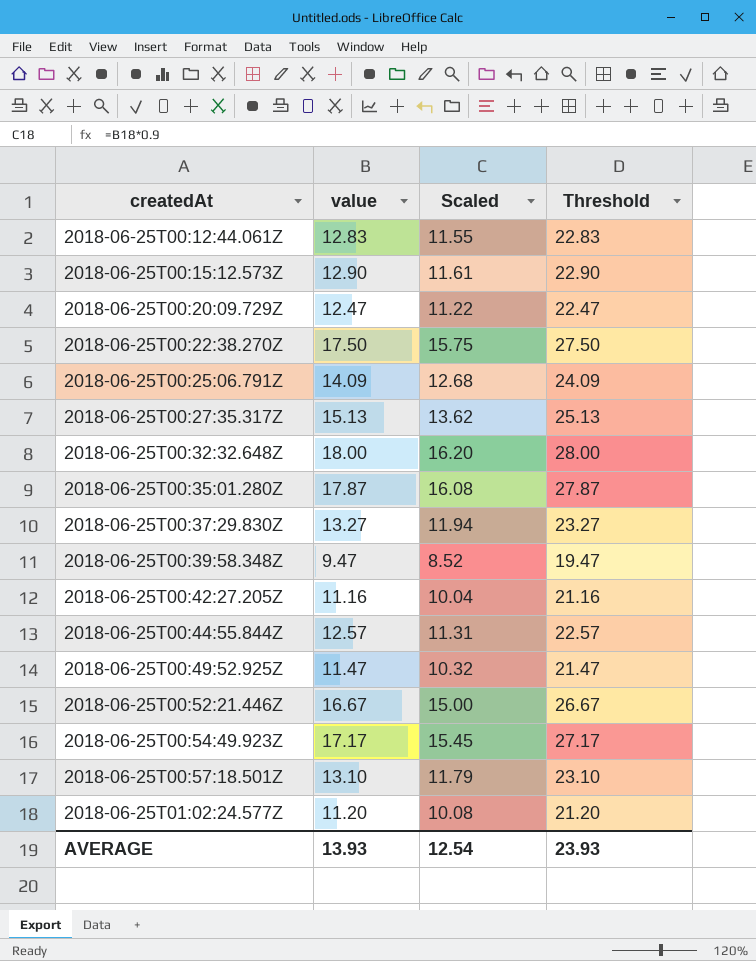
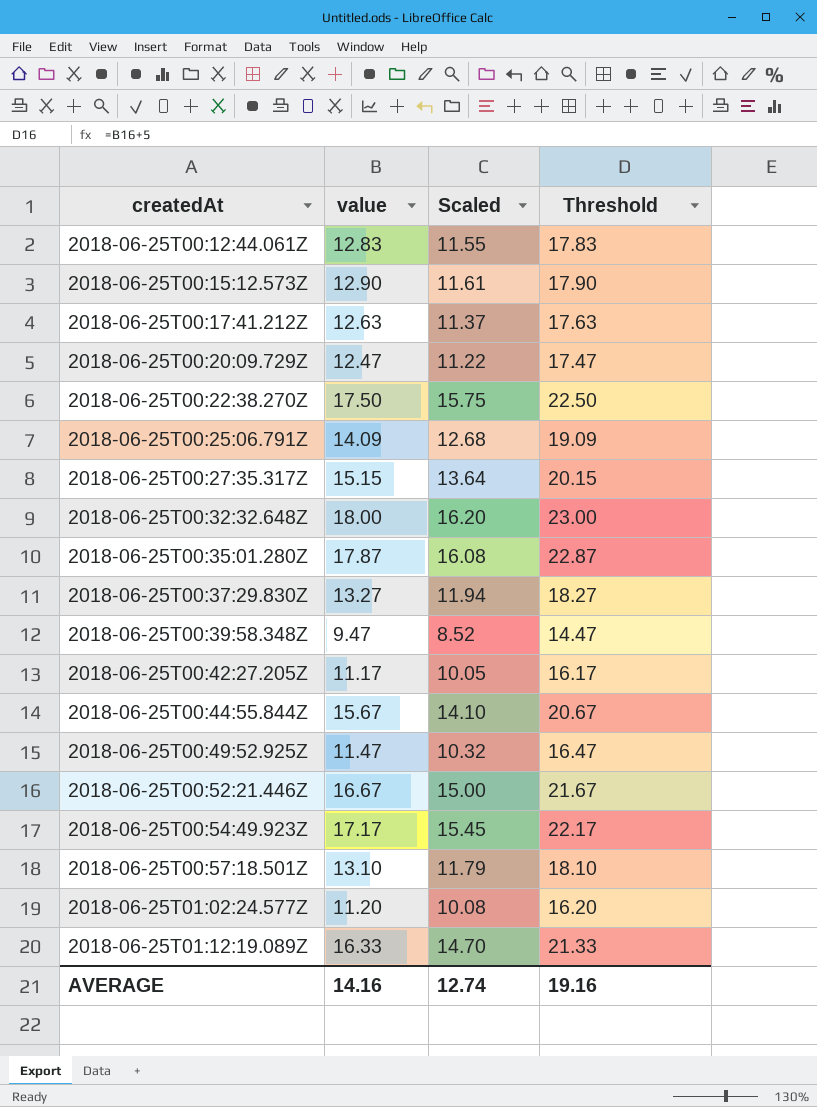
column Threshold | formula: [value] + 10 -> [value] + 5
row 2018-06-25T00:17:41.212Z: none -> 12.63 | 11.37 | 17.63
2018-06-25T00:27:35.317Z | value: 15.13 -> 15.15
2018-06-25T00:27:35.317Z | Scaled: 13.62 -> 13.64
2018-06-25T00:42:27.205Z | value: 11.16 -> 11.17
2018-06-25T00:42:27.205Z | Scaled: 10.04 -> 10.05
2018-06-25T00:44:55.844Z | value: 12.57 -> 15.67
2018-06-25T00:44:55.844Z | Scaled: 11.31 -> 14.10
row 2018-06-25T01:12:19.089Z: none -> 16.33 | 14.70 | 21.33
AVERAGE | value: 13.93 -> 14.16
AVERAGE | Scaled: 12.54 -> 12.74
AVERAGE | Threshold: 23.93 -> 19.16

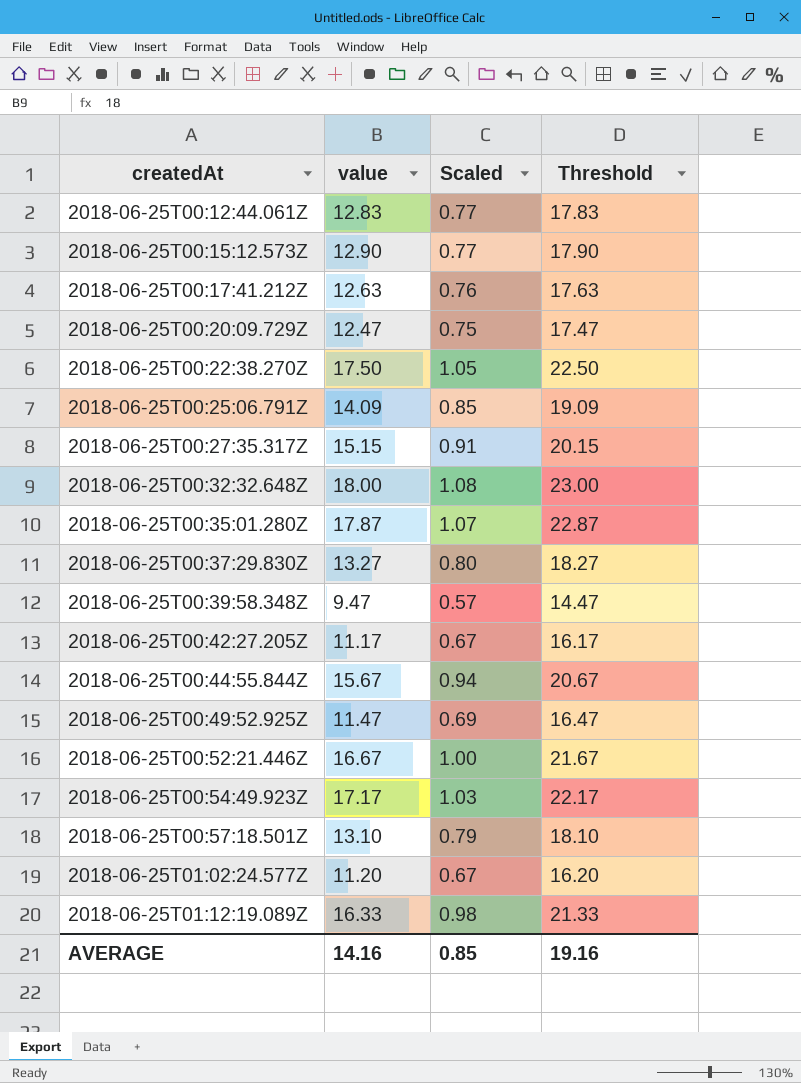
column Scaled | formula: [value] * 0.9 -> [value] * 0.06
AVERAGE | Scaled: 12.74 -> 0.85

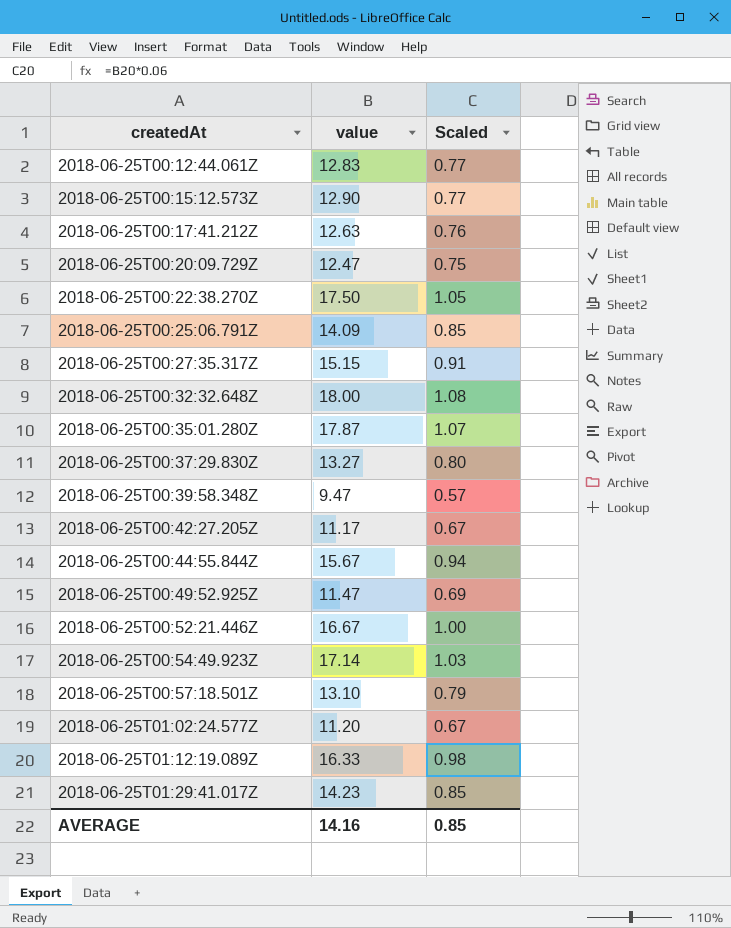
column Threshold | formula: [value] + 5 -> none
2018-06-25T00:54:49.923Z | value: 17.17 -> 17.14
row 2018-06-25T01:29:41.017Z: none -> 14.23 | 0.85

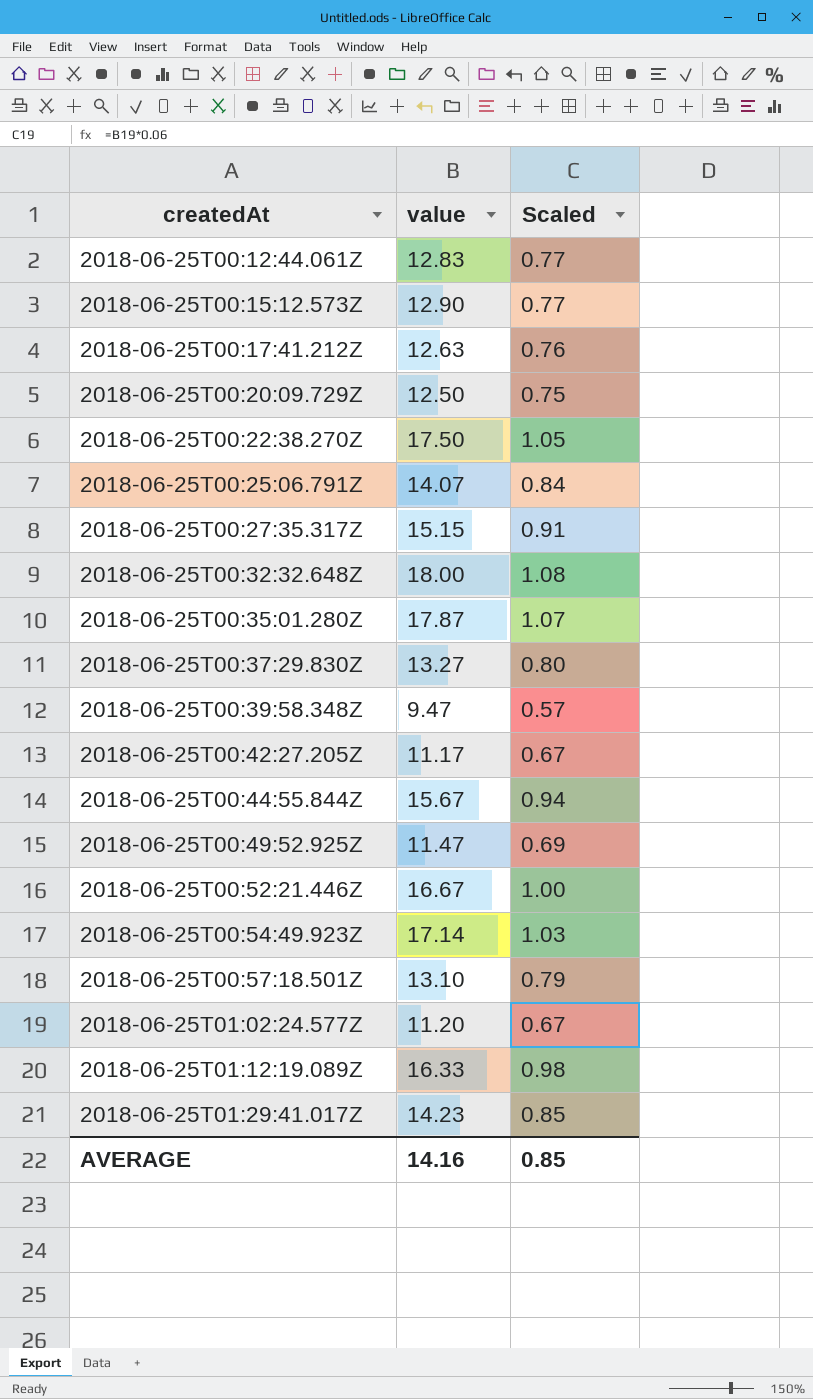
2018-06-25T00:20:09.729Z | value: 12.47 -> 12.50
2018-06-25T00:25:06.791Z | value: 14.09 -> 14.07
2018-06-25T00:25:06.791Z | Scaled: 0.85 -> 0.84

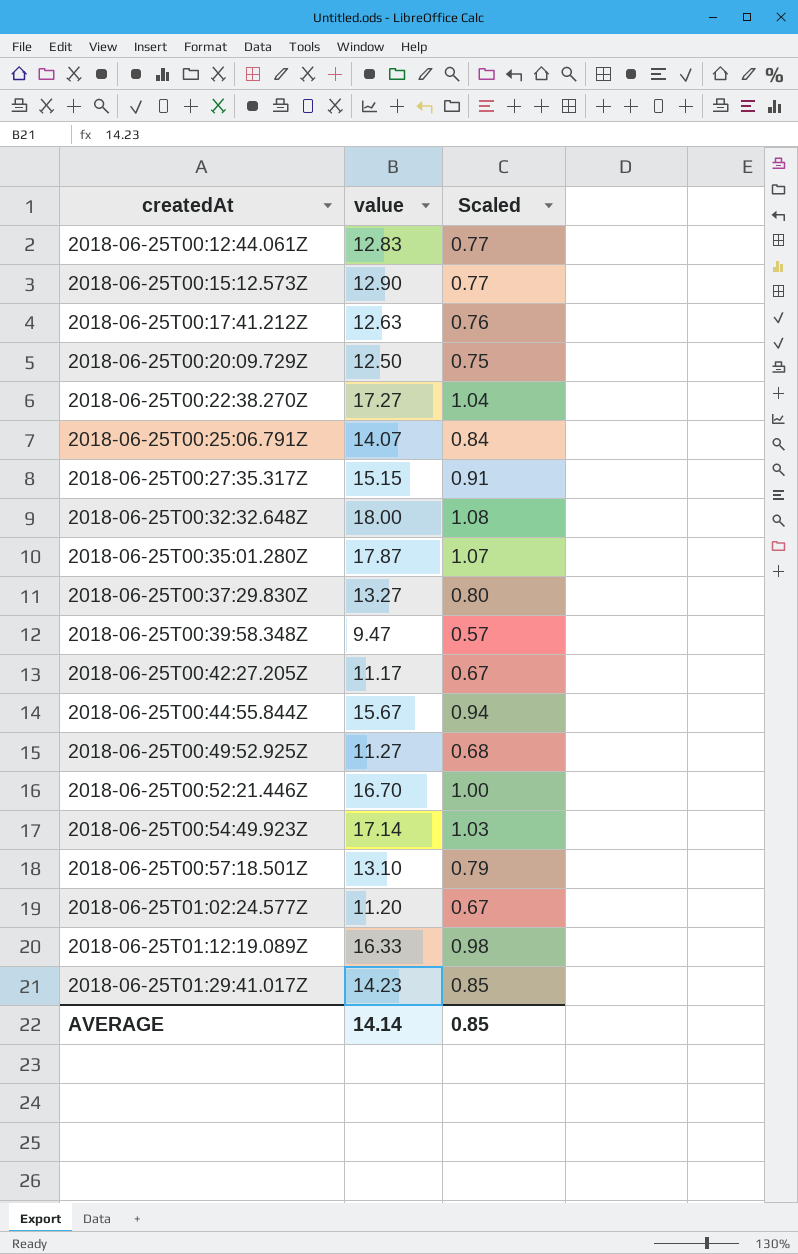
2018-06-25T00:22:38.270Z | value: 17.50 -> 17.27
2018-06-25T00:22:38.270Z | Scaled: 1.05 -> 1.04
2018-06-25T00:49:52.925Z | value: 11.47 -> 11.27
2018-06-25T00:49:52.925Z | Scaled: 0.69 -> 0.68
2018-06-25T00:52:21.446Z | value: 16.67 -> 16.70
AVERAGE | value: 14.16 -> 14.14

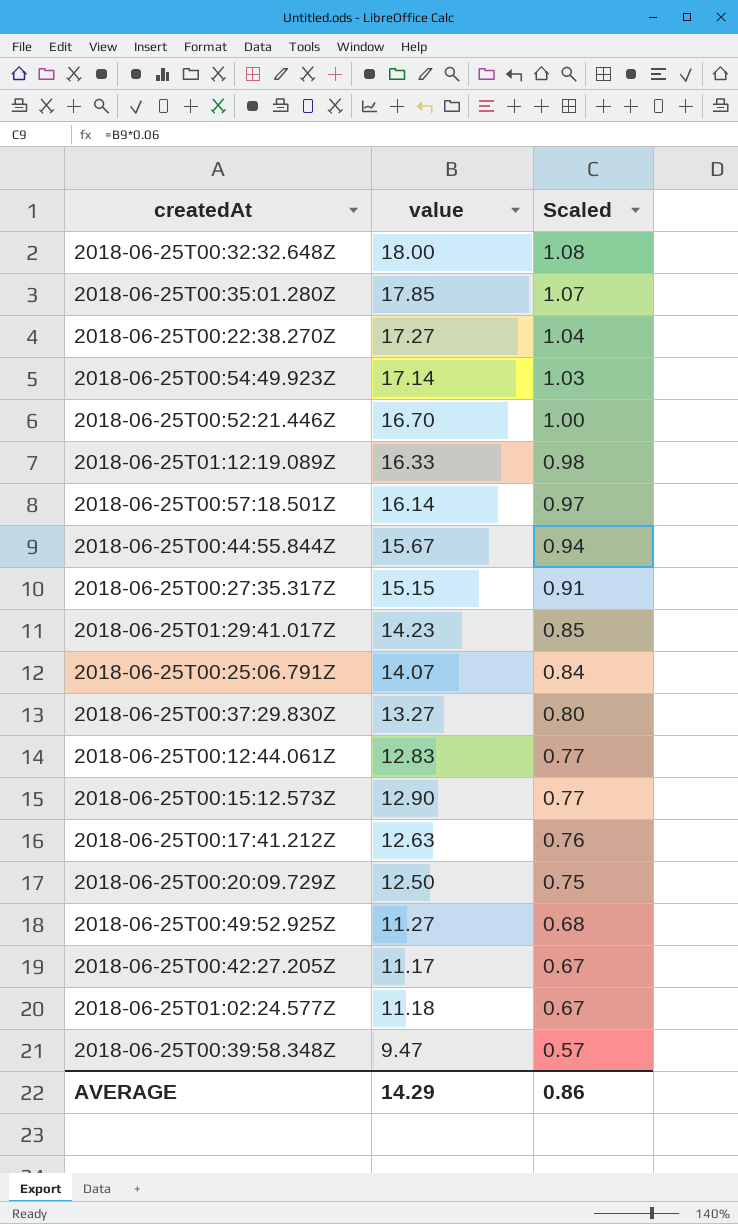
row order: createdAt ascending -> Scaled descending
2018-06-25T00:35:01.280Z | value: 17.87 -> 17.85
2018-06-25T00:57:18.501Z | value: 13.10 -> 16.14
2018-06-25T00:57:18.501Z | Scaled: 0.79 -> 0.97
2018-06-25T01:02:24.577Z | value: 11.20 -> 11.18
AVERAGE | value: 14.14 -> 14.29
AVERAGE | Scaled: 0.85 -> 0.86

